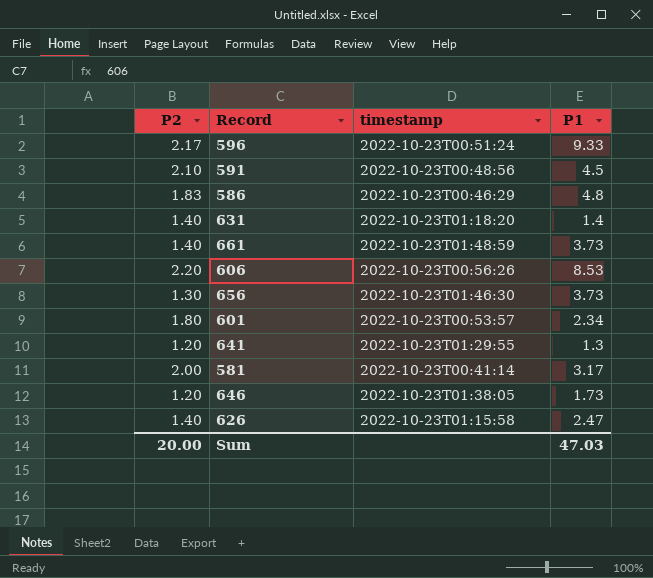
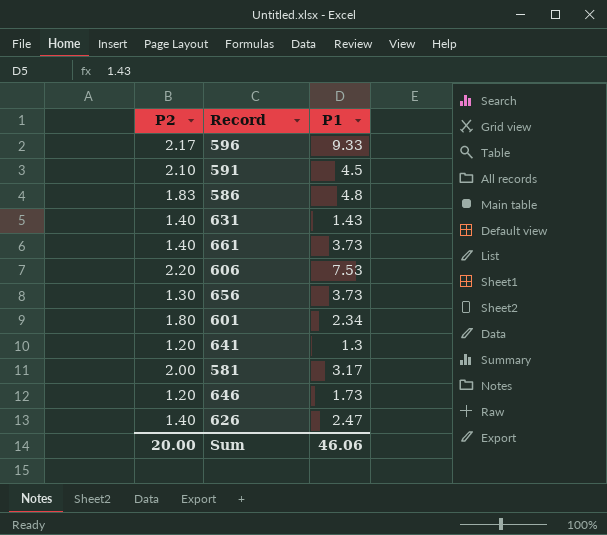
column timestamp | position: 3 -> none
631 | P1: 1.4 -> 1.43
606 | P1: 8.53 -> 7.53
Sum | P1: 47.03 -> 46.06

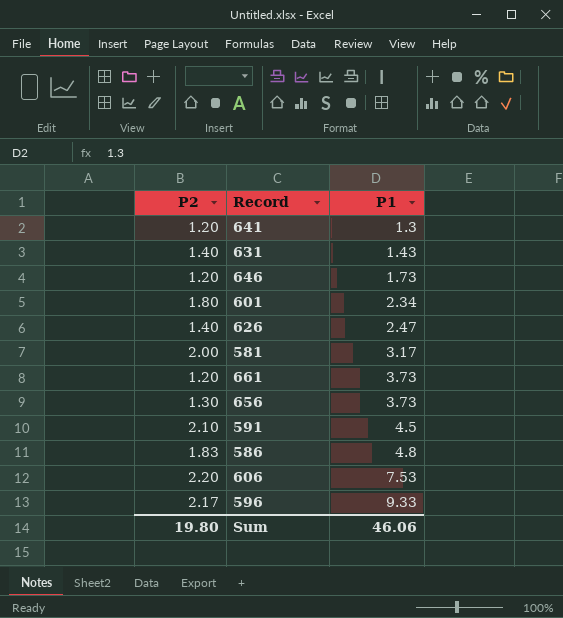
row order: none -> P1 ascending
661 | P2: 1.40 -> 1.20
Sum | P2: 20.00 -> 19.80

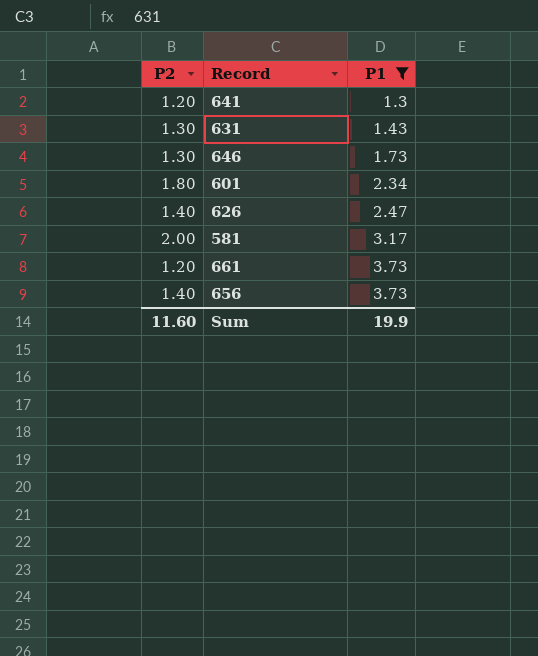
filter: none -> P1 <= 3.73
631 | P2: 1.40 -> 1.30
646 | P2: 1.20 -> 1.30
656 | P2: 1.30 -> 1.40
Sum | P2: 19.80 -> 11.60
Sum | P1: 46.06 -> 19.9

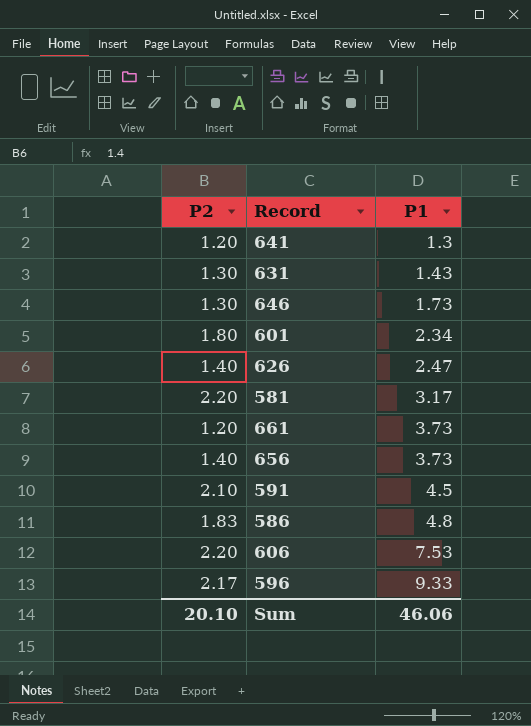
filter: P1 <= 3.73 -> none
581 | P2: 2.00 -> 2.20
Sum | P2: 11.60 -> 20.10
Sum | P1: 19.9 -> 46.06

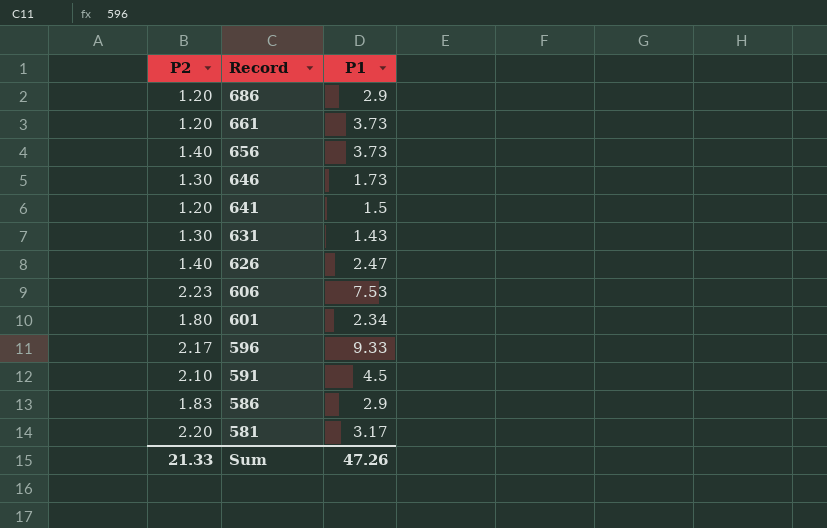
row order: P1 ascending -> Record descending
row 686: none -> 1.20 | 2.9
641 | P1: 1.3 -> 1.5
606 | P2: 2.20 -> 2.23
586 | P1: 4.8 -> 2.9
Sum | P2: 20.10 -> 21.33
Sum | P1: 46.06 -> 47.26

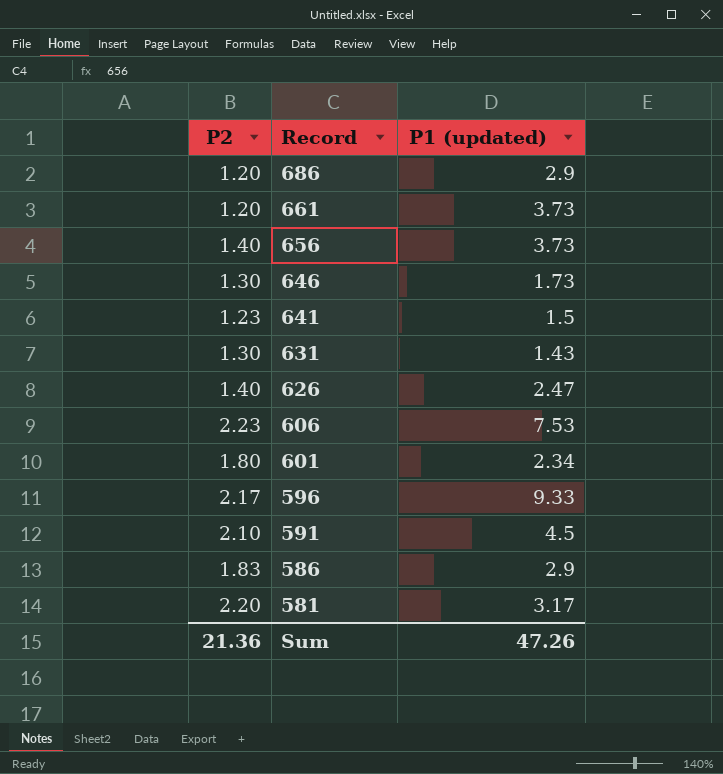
column name: P1 -> P1 (updated)
641 | P2: 1.20 -> 1.23
Sum | P2: 21.33 -> 21.36

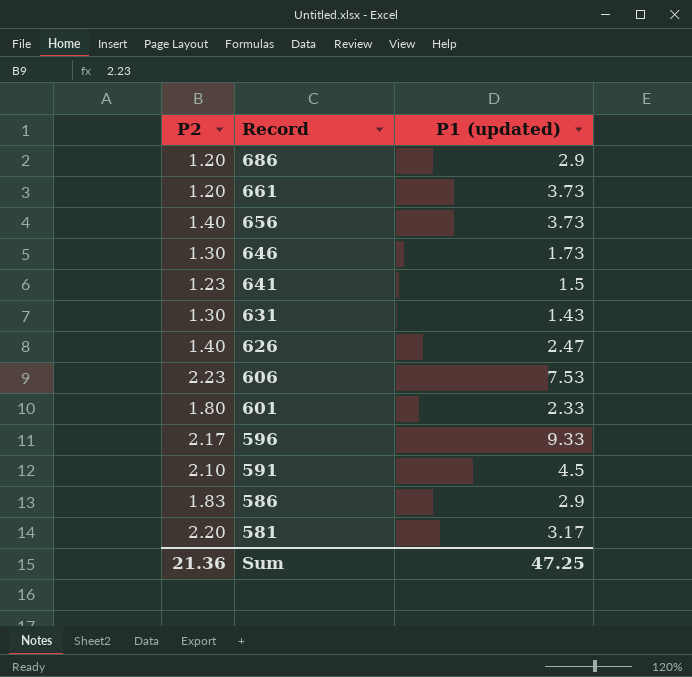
601 | P1 (updated): 2.34 -> 2.33
Sum | P1 (updated): 47.26 -> 47.25

